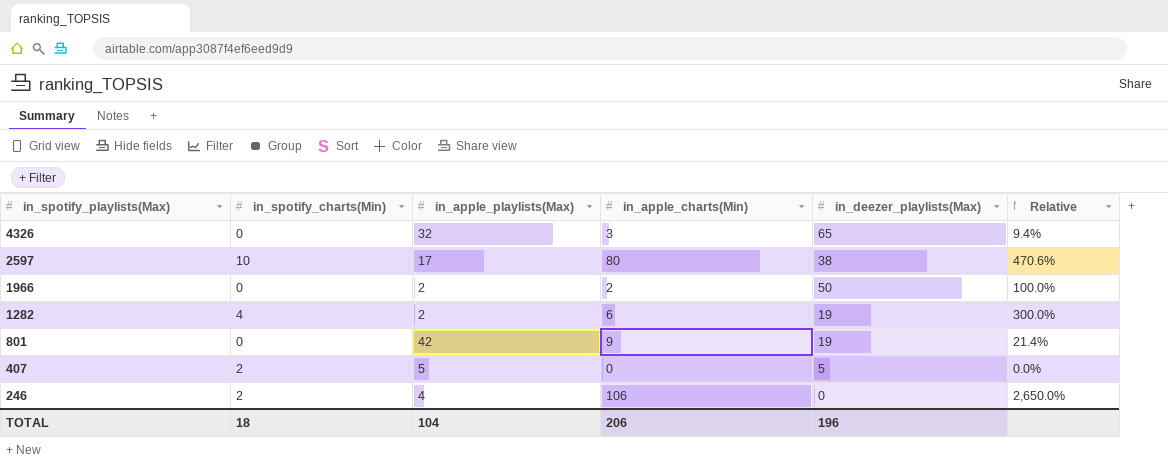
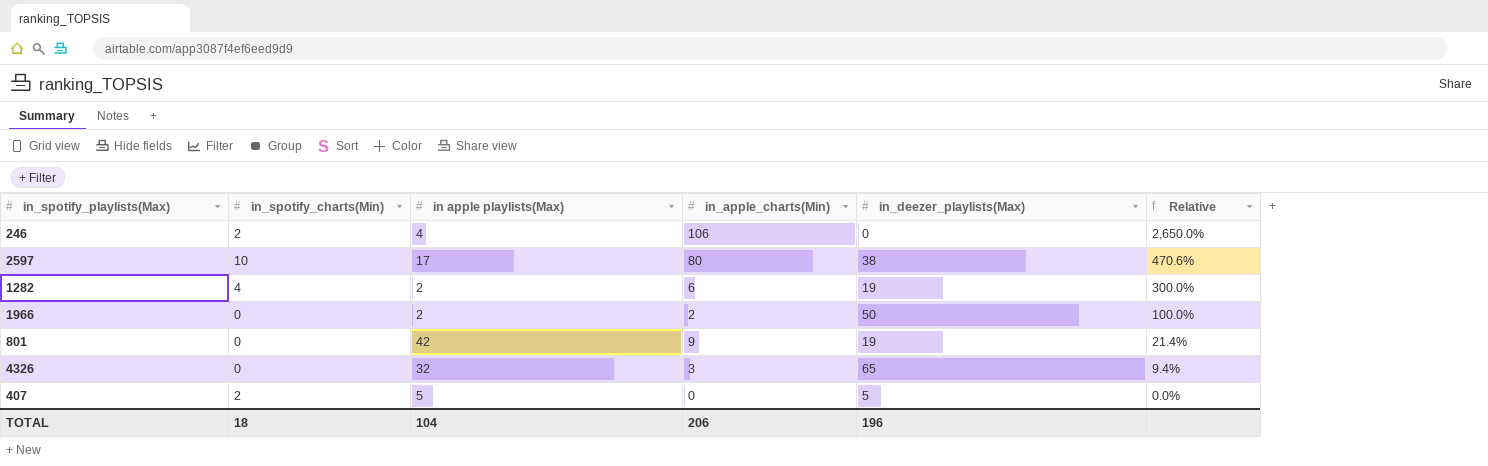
row order: in_spotify_playlists(Max) descending -> Relative descending
column name: in_apple_playlists(Max) -> in apple playlists(Max)

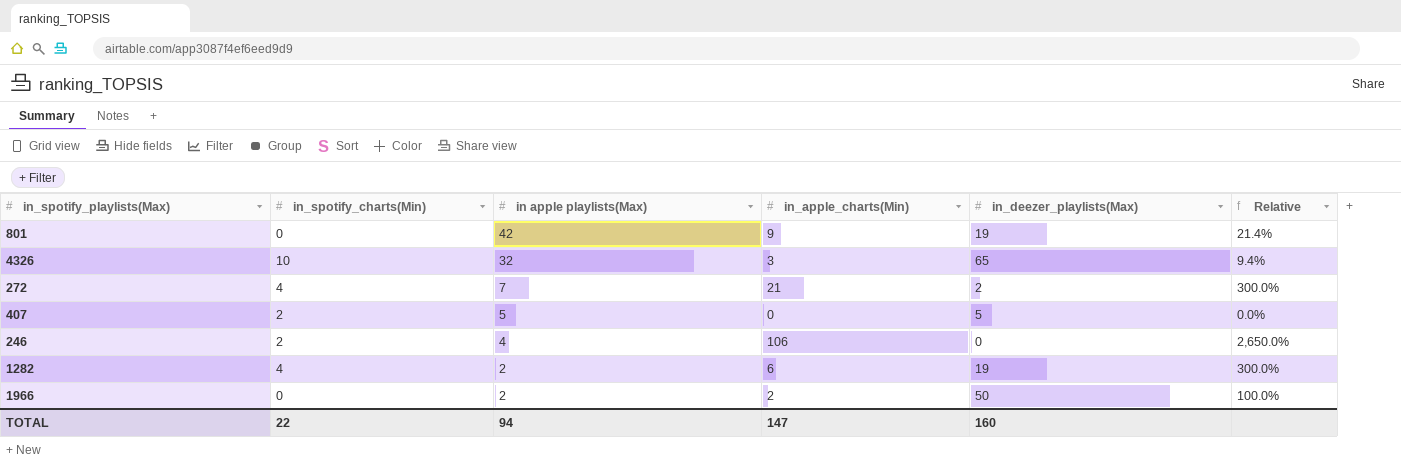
row order: Relative descending -> in apple playlists(Max) descending
row 2597: 10 | 17 | 80 | 38 | 470.6% -> none
4326 | in_spotify_charts(Min): 0 -> 10
row 272: none -> 4 | 7 | 21 | 2 | 300.0%
TOTAL | in_spotify_charts(Min): 18 -> 22
TOTAL | in apple playlists(Max): 104 -> 94
TOTAL | in_apple_charts(Min): 206 -> 147
TOTAL | in_deezer_playlists(Max): 196 -> 160

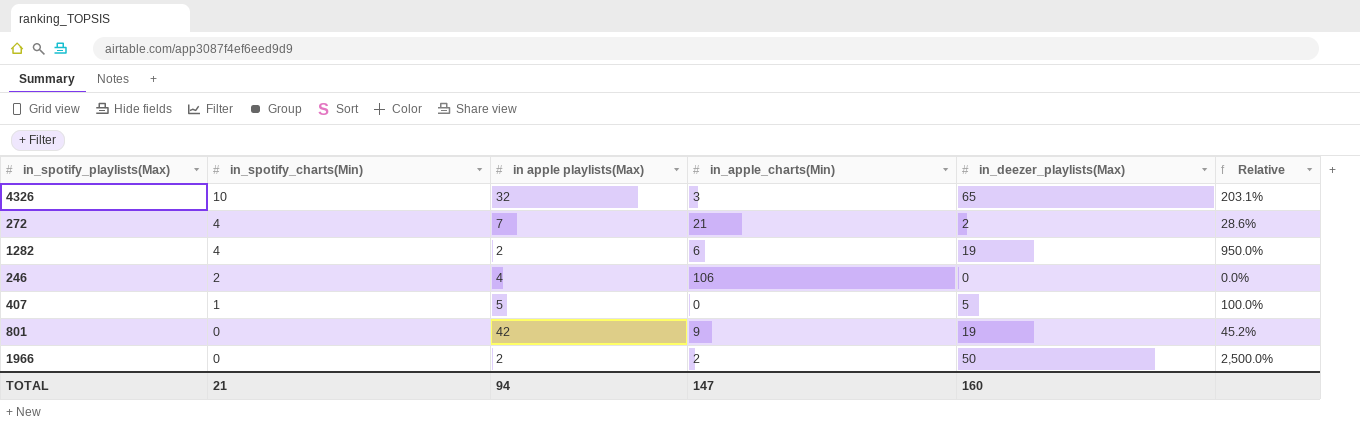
row order: in apple playlists(Max) descending -> in_spotify_charts(Min) descending
column Relative | formula: [in_apple_charts(Min)] / [in apple playlists(Max)] -> [in_deezer_playlists(Max)] / [in apple playlists(Max)]
407 | in_spotify_charts(Min): 2 -> 1
TOTAL | in_spotify_charts(Min): 22 -> 21

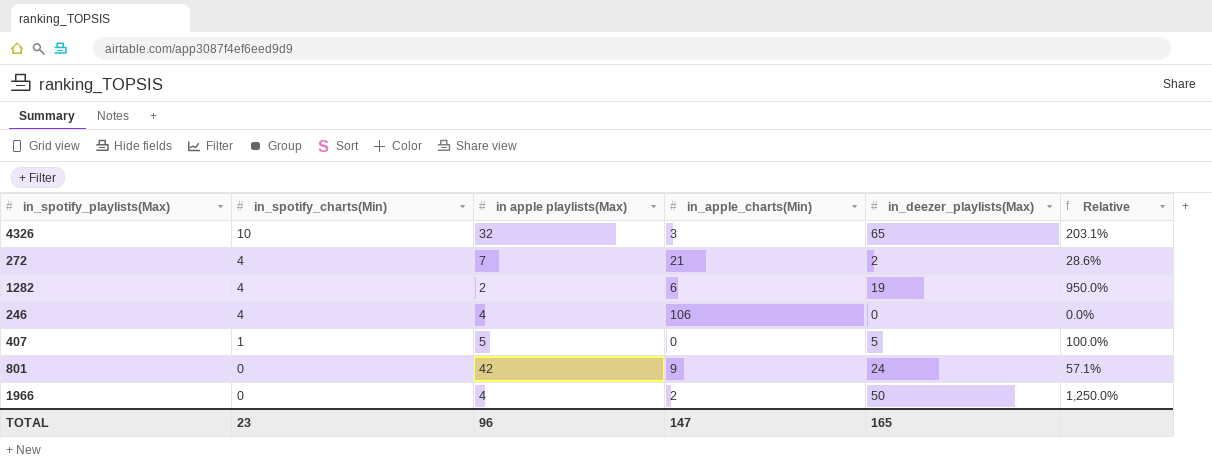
246 | in_spotify_charts(Min): 2 -> 4
801 | in_deezer_playlists(Max): 19 -> 24
801 | Relative: 45.2% -> 57.1%
1966 | in apple playlists(Max): 2 -> 4
1966 | Relative: 2,500.0% -> 1,250.0%
TOTAL | in_spotify_charts(Min): 21 -> 23
TOTAL | in apple playlists(Max): 94 -> 96
TOTAL | in_deezer_playlists(Max): 160 -> 165

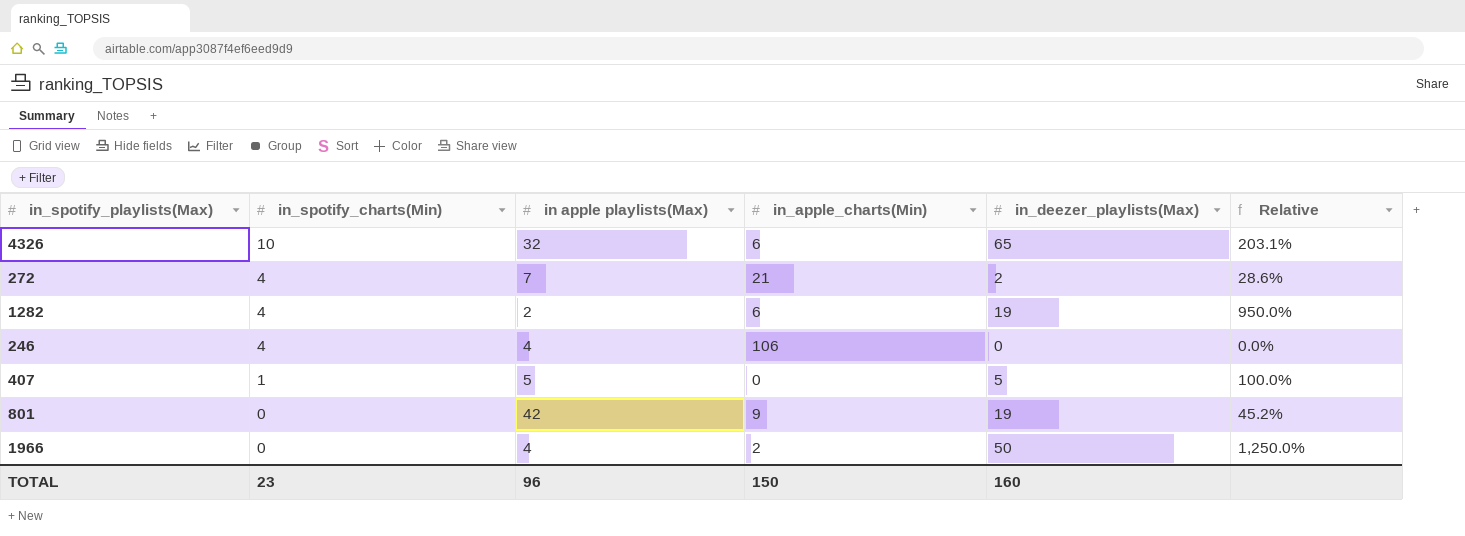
4326 | in_apple_charts(Min): 3 -> 6
801 | in_deezer_playlists(Max): 24 -> 19
801 | Relative: 57.1% -> 45.2%
TOTAL | in_apple_charts(Min): 147 -> 150
TOTAL | in_deezer_playlists(Max): 165 -> 160

